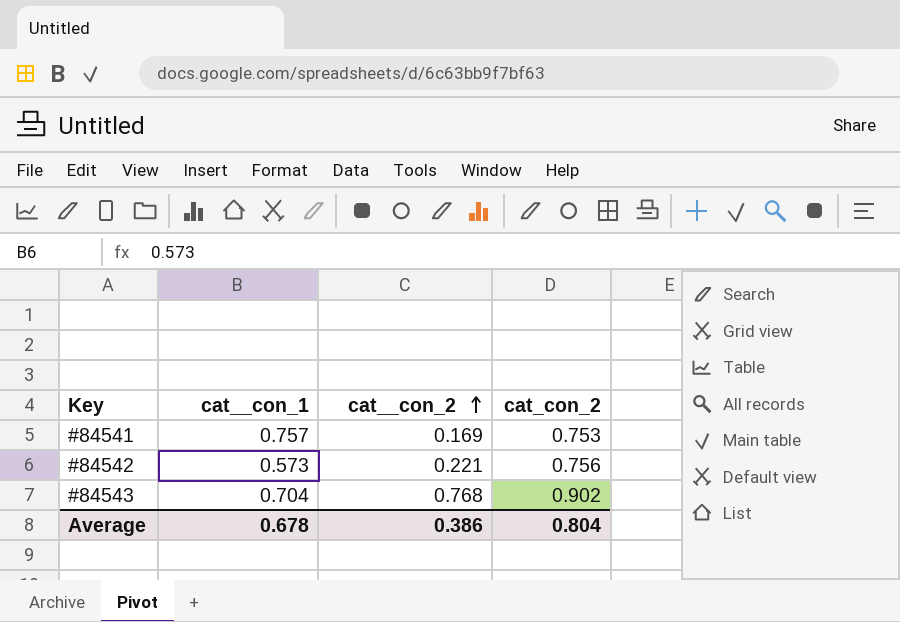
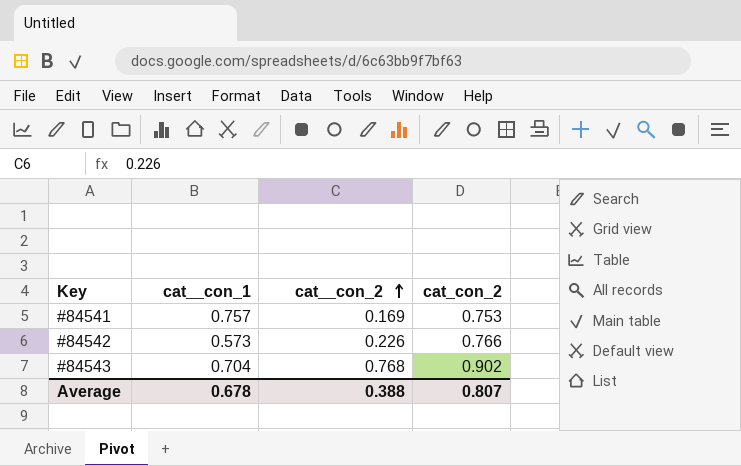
#84542 | cat__con_2: 0.221 -> 0.226
#84542 | cat_con_2: 0.756 -> 0.766
Average | cat__con_2: 0.386 -> 0.388
Average | cat_con_2: 0.804 -> 0.807

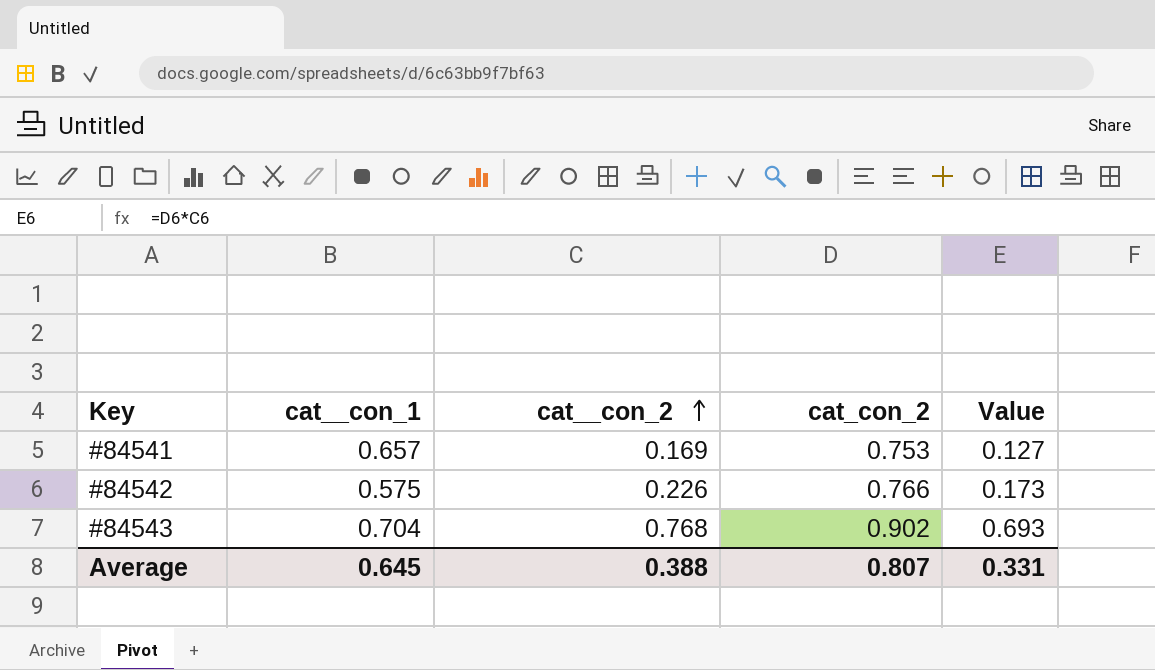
column Value | formula: none -> [cat__con_2] * [cat_con_2]
#84541 | cat__con_1: 0.757 -> 0.657
#84542 | cat__con_1: 0.573 -> 0.575
Average | cat__con_1: 0.678 -> 0.645

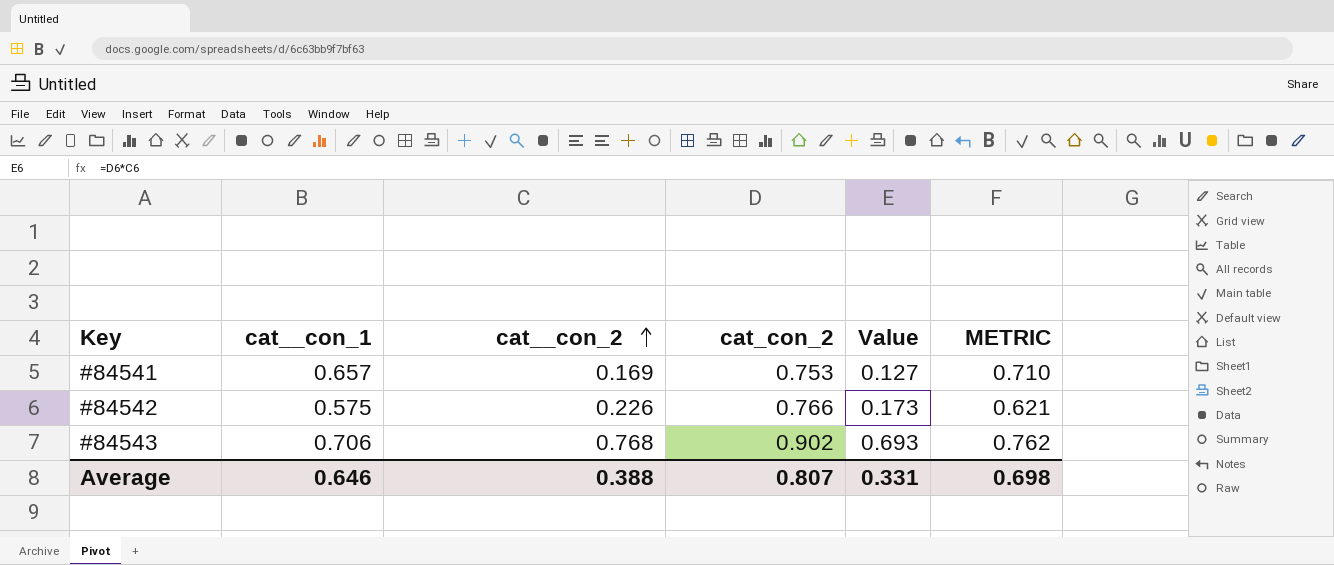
column METRIC | formula: none -> [cat__con_1] * 1.08
#84543 | cat__con_1: 0.704 -> 0.706
Average | cat__con_1: 0.645 -> 0.646

